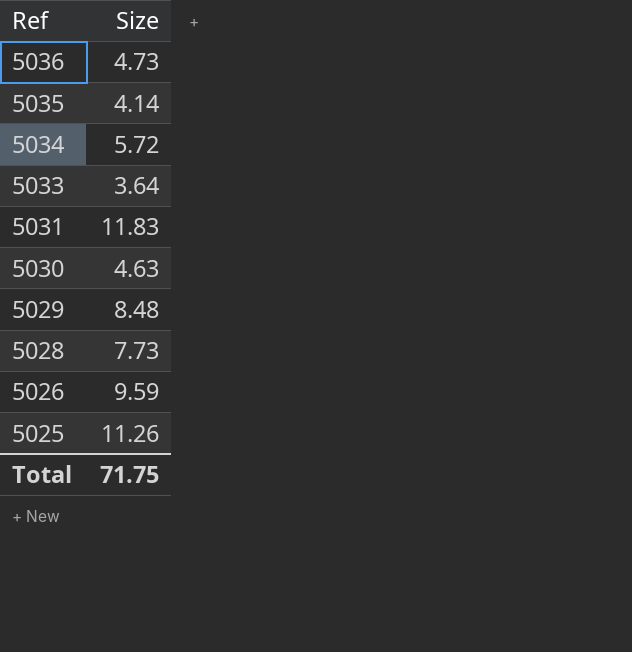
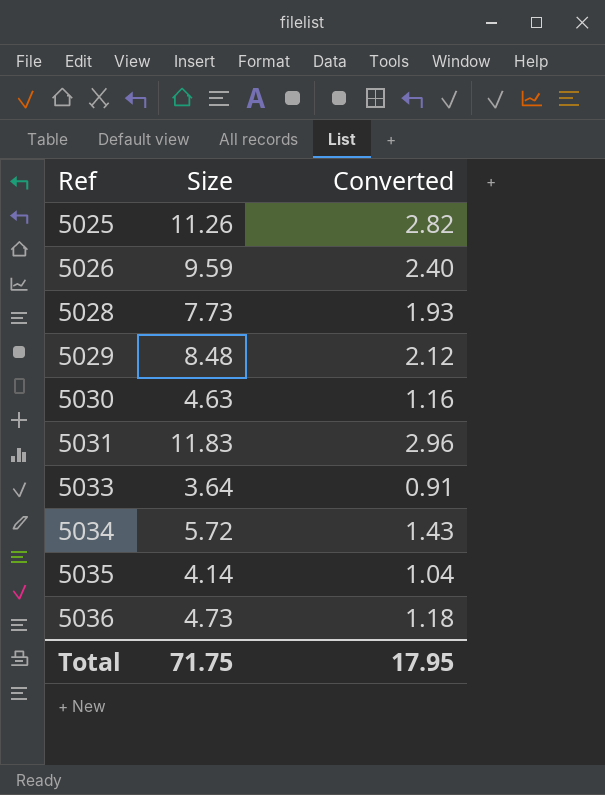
row order: Ref descending -> Ref ascending
column Converted | formula: none -> [Size] * 0.25

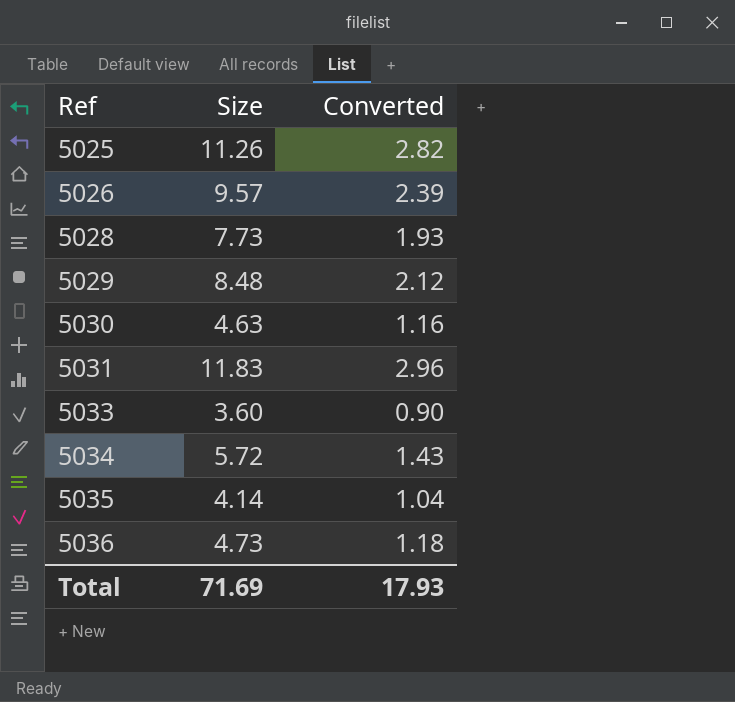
5026 | Size: 9.59 -> 9.57
5026 | Converted: 2.40 -> 2.39
5033 | Size: 3.64 -> 3.60
5033 | Converted: 0.91 -> 0.90
Total | Size: 71.75 -> 71.69
Total | Converted: 17.95 -> 17.93

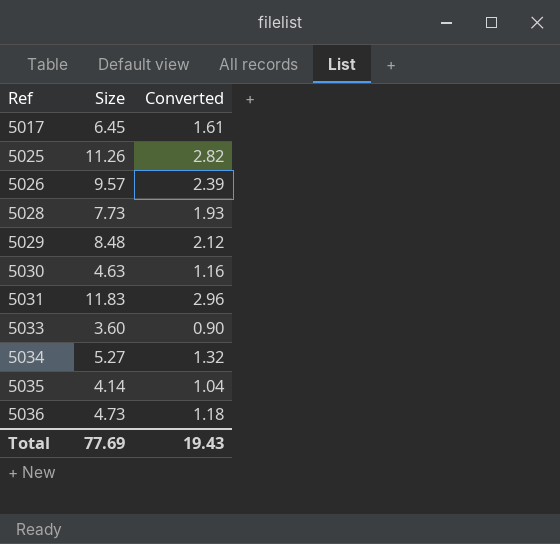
row 5017: none -> 6.45 | 1.61
5034 | Size: 5.72 -> 5.27
5034 | Converted: 1.43 -> 1.32
Total | Size: 71.69 -> 77.69
Total | Converted: 17.93 -> 19.43

